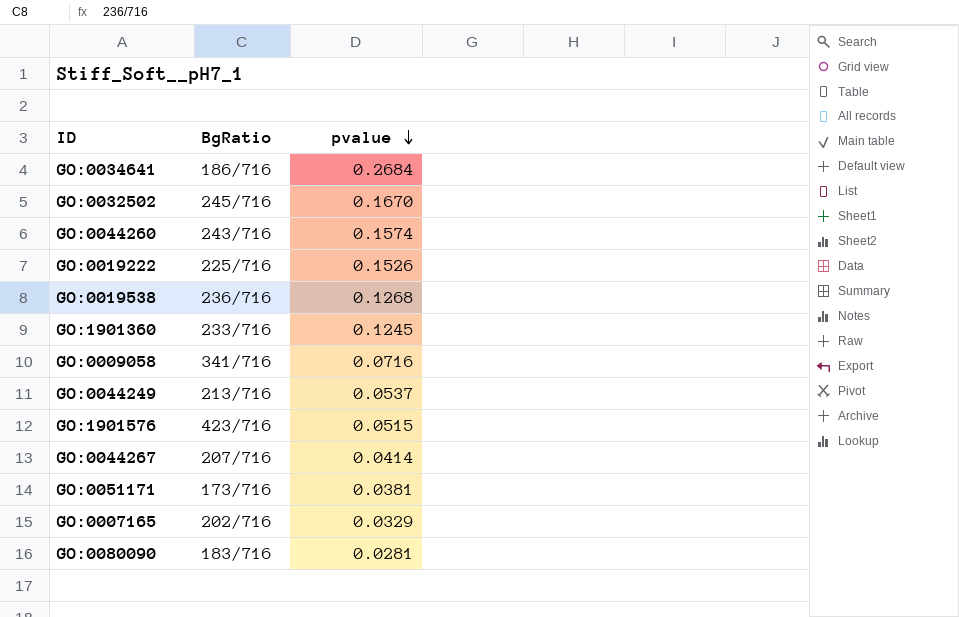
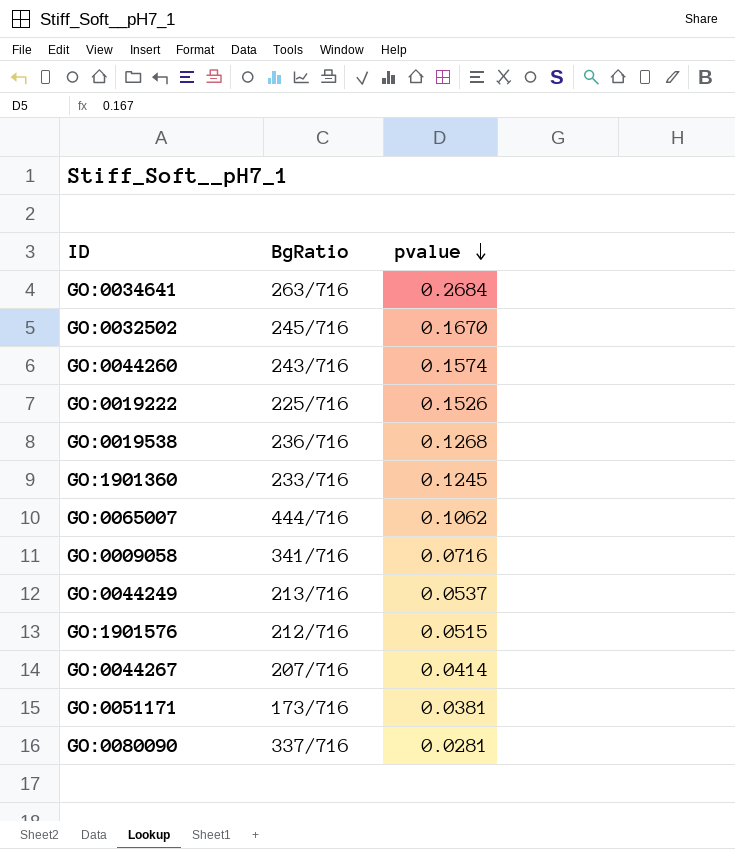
row GO:0007165: 202/716 | 0.0329 -> none
GO:0034641 | BgRatio: 186/716 -> 263/716
row GO:0065007: none -> 444/716 | 0.1062
GO:1901576 | BgRatio: 423/716 -> 212/716
GO:0080090 | BgRatio: 183/716 -> 337/716

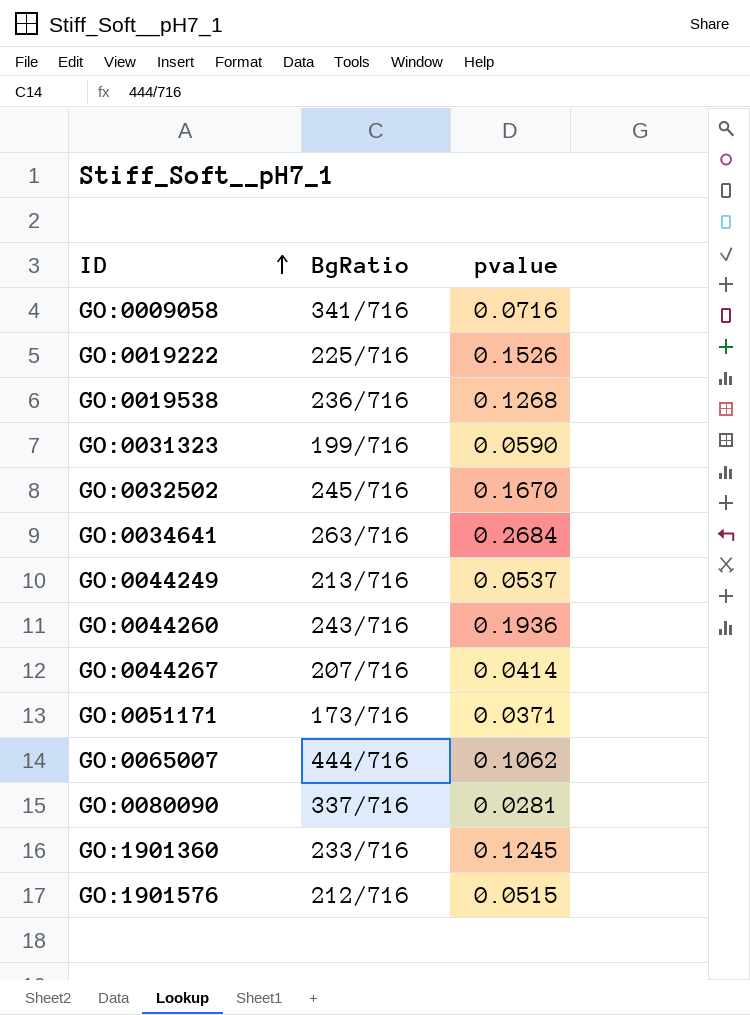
row order: pvalue descending -> ID ascending
row GO:0031323: none -> 199/716 | 0.0590
GO:0044260 | pvalue: 0.1574 -> 0.1936
GO:0051171 | pvalue: 0.0381 -> 0.0371

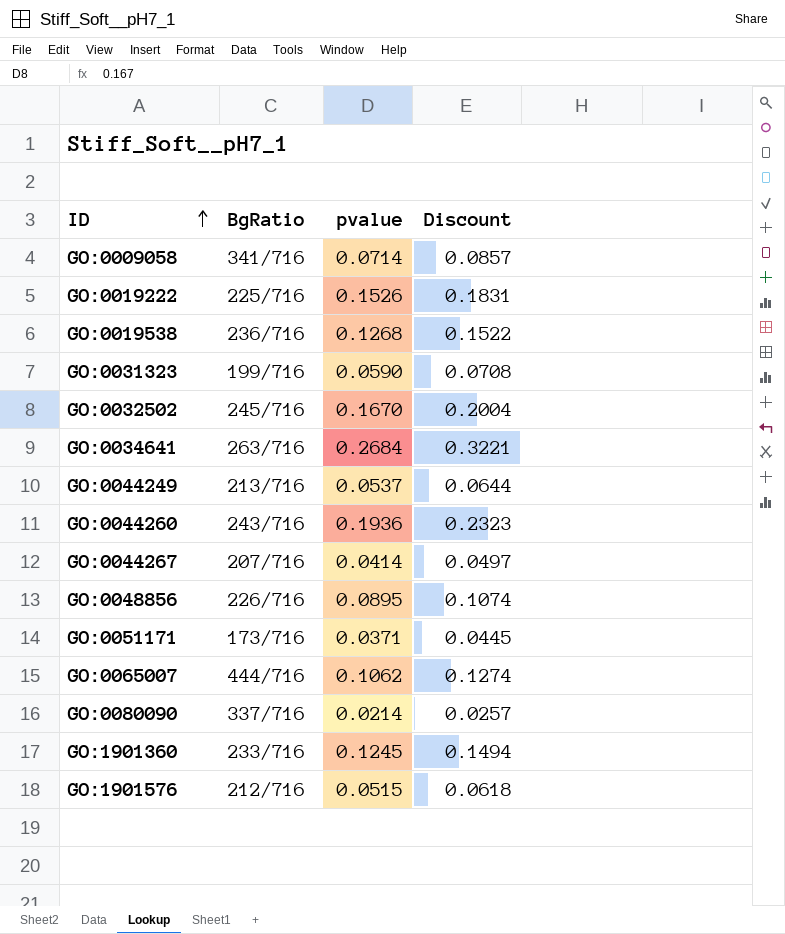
column Discount | formula: none -> [pvalue] * 1.2
GO:0009058 | pvalue: 0.0716 -> 0.0714
row GO:0048856: none -> 226/716 | 0.0895 | 0.1074
GO:0080090 | pvalue: 0.0281 -> 0.0214

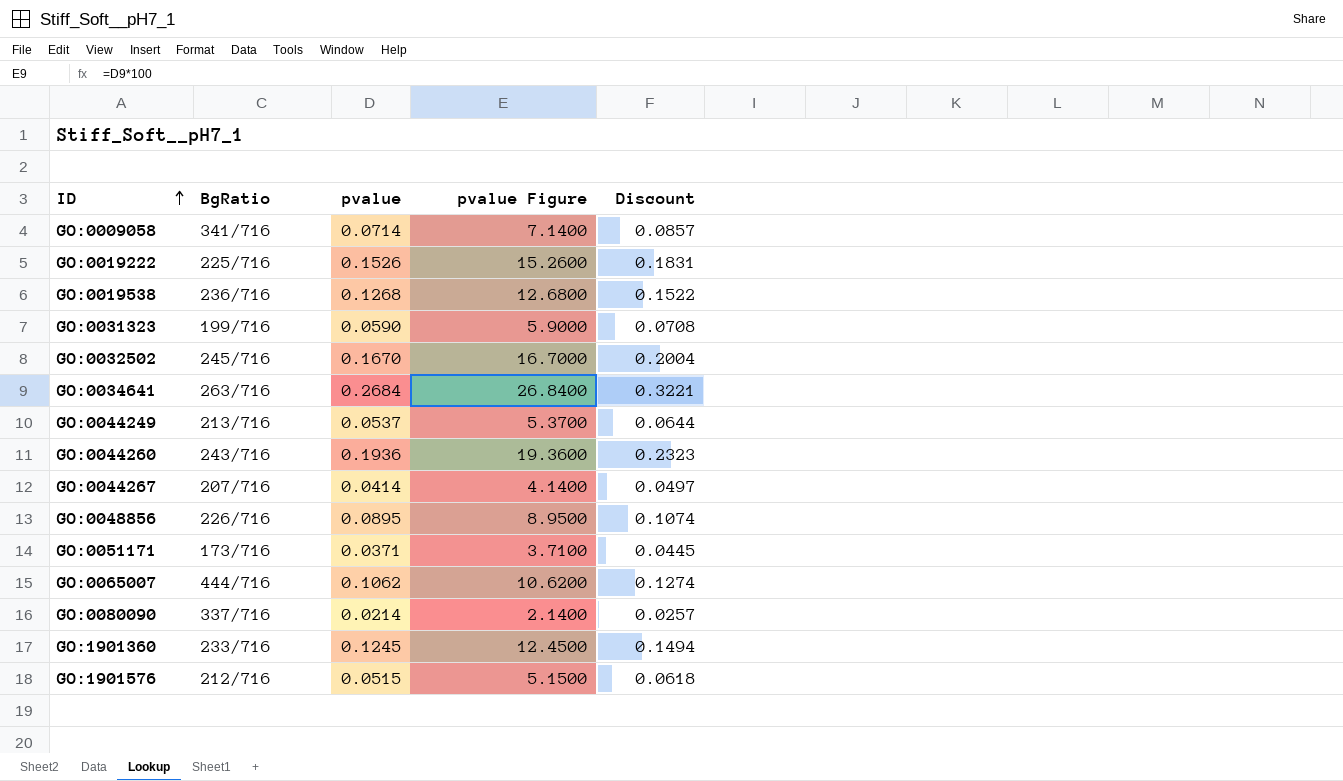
column pvalue Figure | formula: none -> [pvalue] * 100

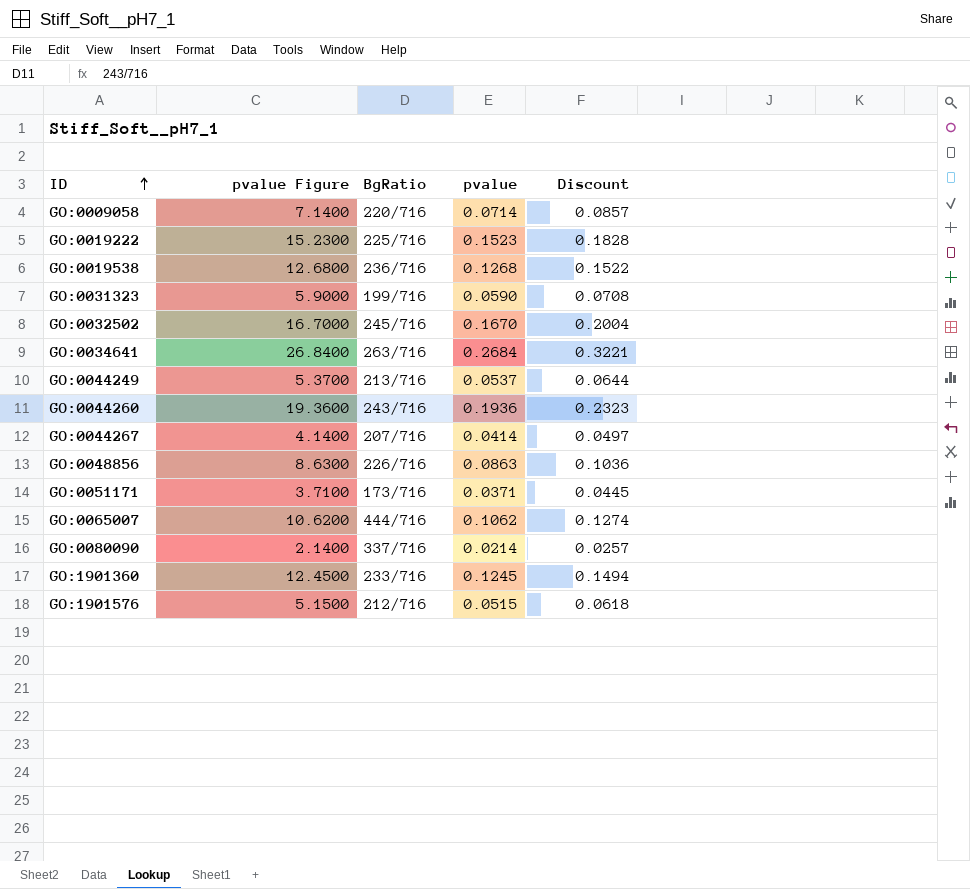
column pvalue Figure | position: 4 -> 2
GO:0009058 | BgRatio: 341/716 -> 220/716
GO:0019222 | pvalue Figure: 15.2600 -> 15.2300
GO:0019222 | pvalue: 0.1526 -> 0.1523
GO:0019222 | Discount: 0.1831 -> 0.1828
GO:0048856 | pvalue Figure: 8.9500 -> 8.6300
GO:0048856 | pvalue: 0.0895 -> 0.0863
GO:0048856 | Discount: 0.1074 -> 0.1036

